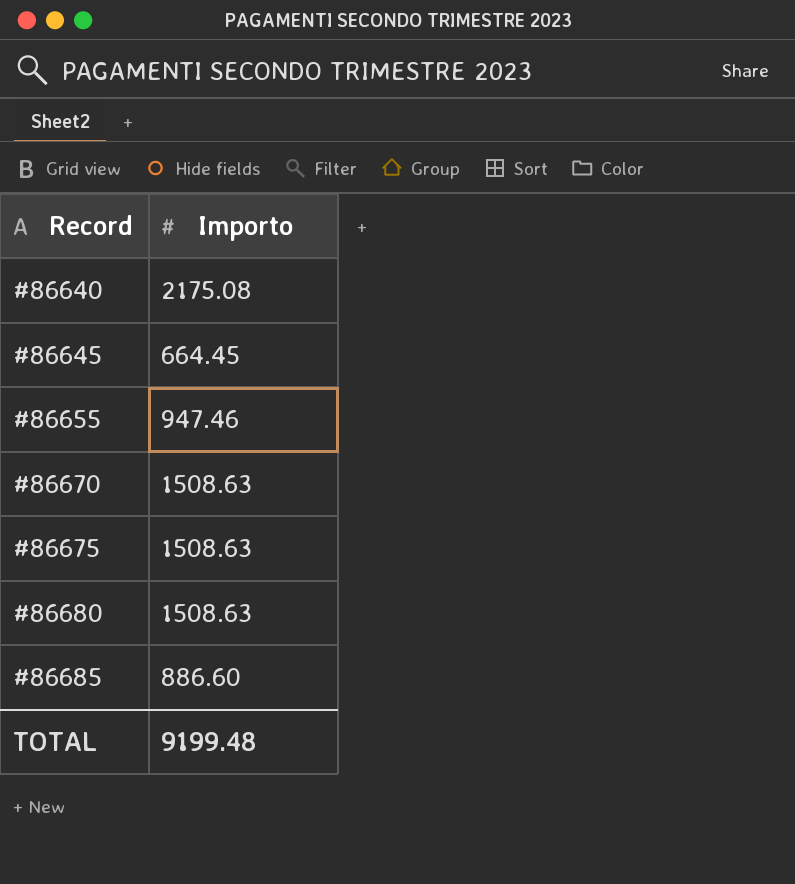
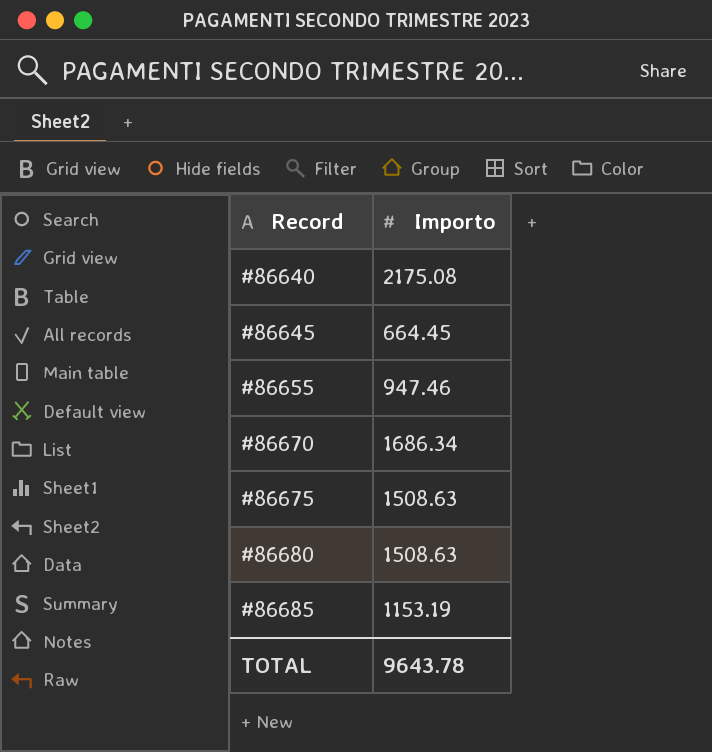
#86670 | Importo: 1508.63 -> 1686.34
#86685 | Importo: 886.60 -> 1153.19
TOTAL | Importo: 9199.48 -> 9643.78

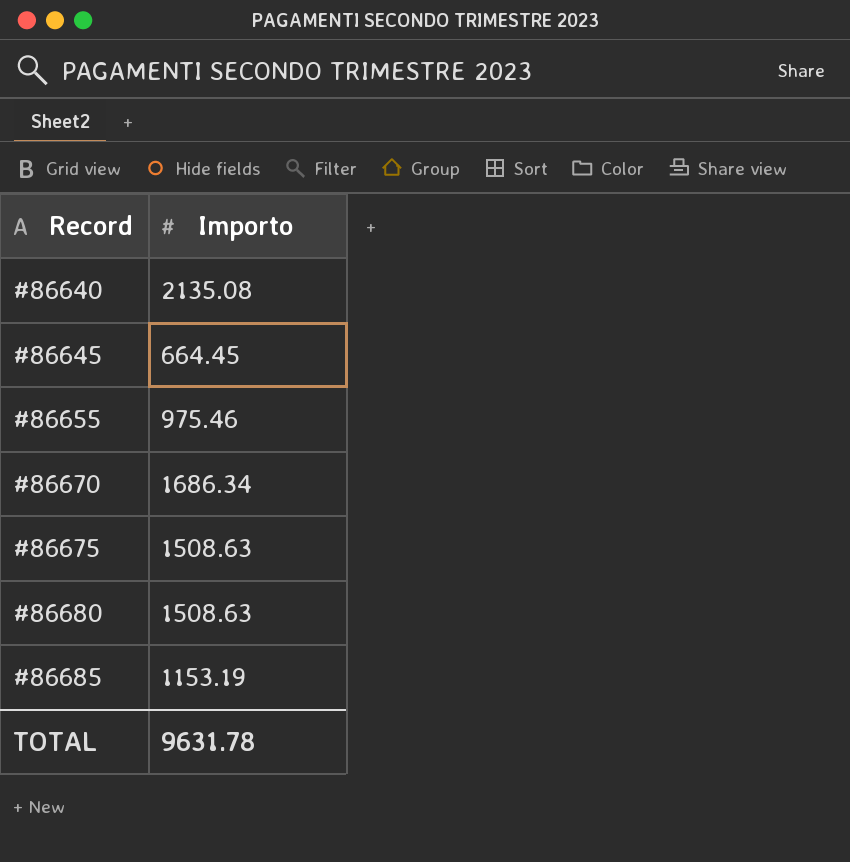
#86640 | Importo: 2175.08 -> 2135.08
#86655 | Importo: 947.46 -> 975.46
TOTAL | Importo: 9643.78 -> 9631.78

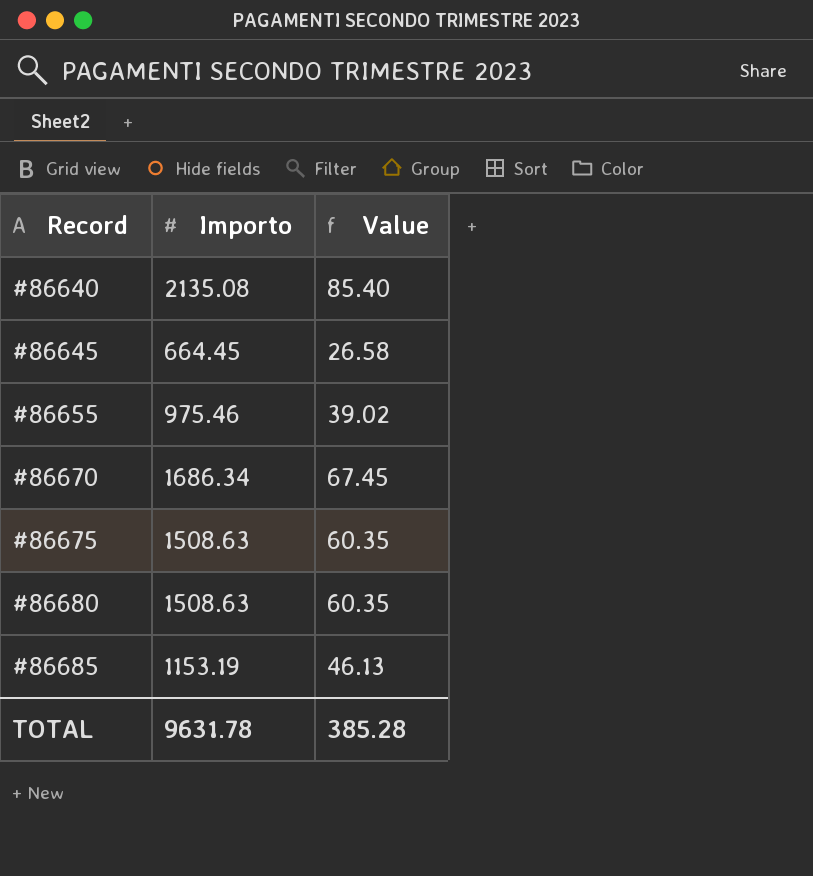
column Value | formula: none -> [Importo] * 0.04

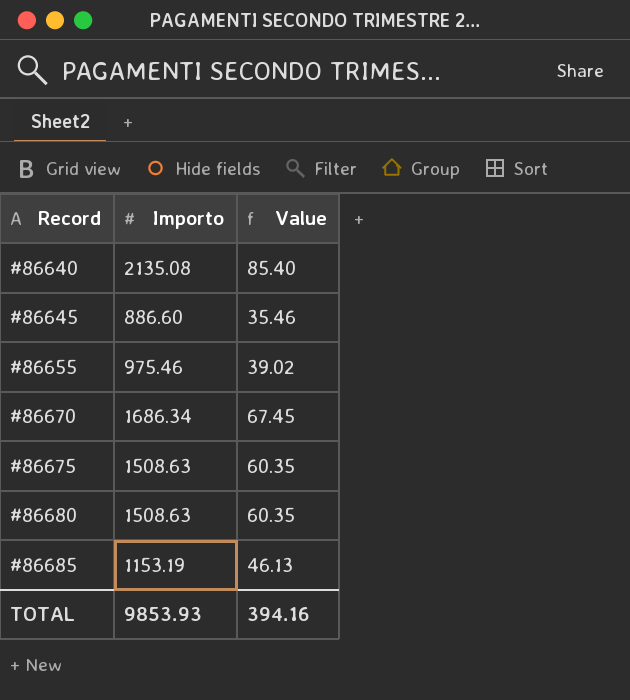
#86645 | Importo: 664.45 -> 886.60
#86645 | Value: 26.58 -> 35.46
TOTAL | Importo: 9631.78 -> 9853.93
TOTAL | Value: 385.28 -> 394.16

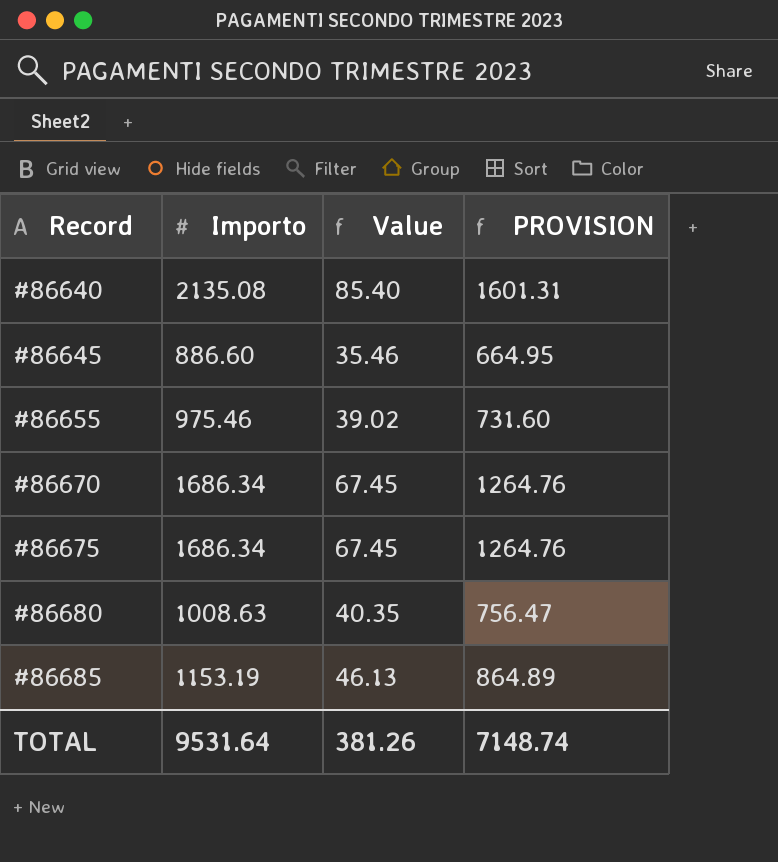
column PROVISION | formula: none -> [Importo] * 0.75
#86675 | Importo: 1508.63 -> 1686.34
#86675 | Value: 60.35 -> 67.45
#86680 | Importo: 1508.63 -> 1008.63
#86680 | Value: 60.35 -> 40.35
TOTAL | Importo: 9853.93 -> 9531.64
TOTAL | Value: 394.16 -> 381.26

